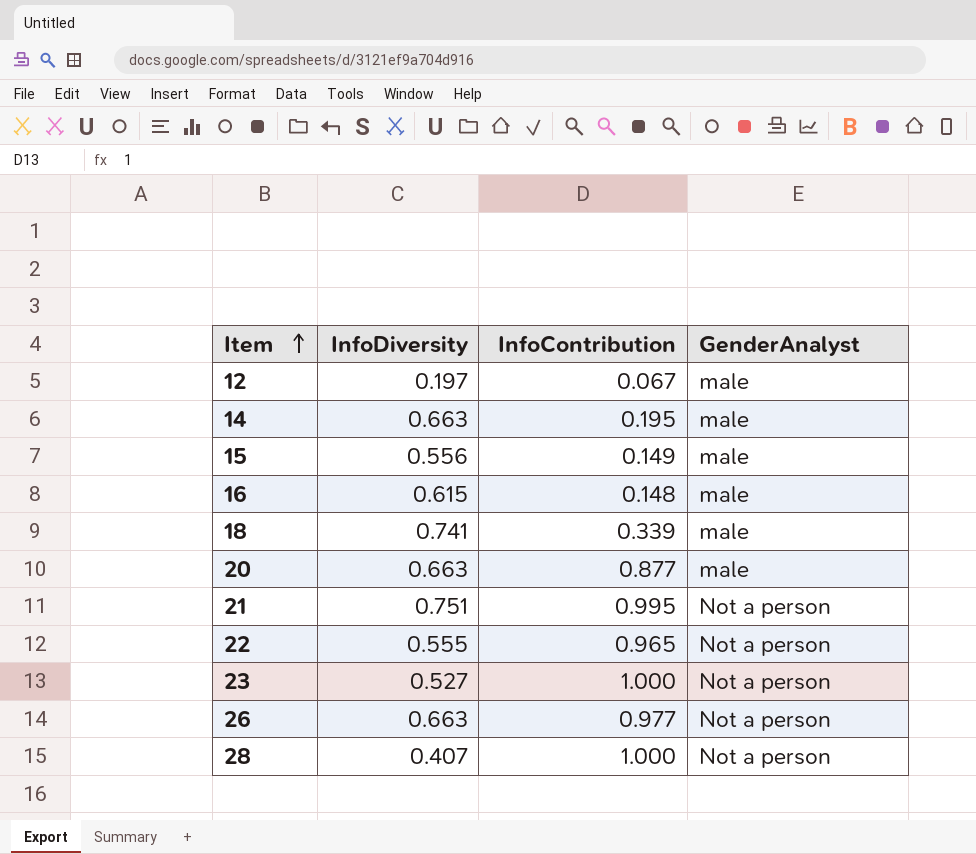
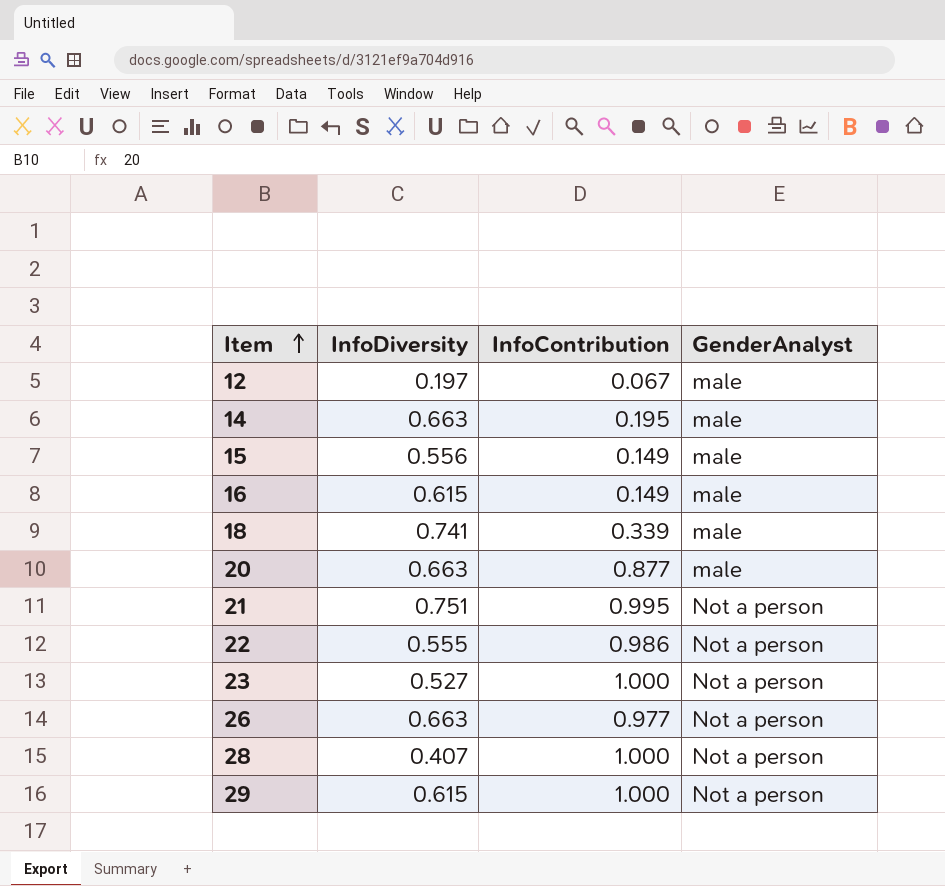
16 | InfoContribution: 0.148 -> 0.149
22 | InfoContribution: 0.965 -> 0.986
row 29: none -> 0.615 | 1.000 | Not a person

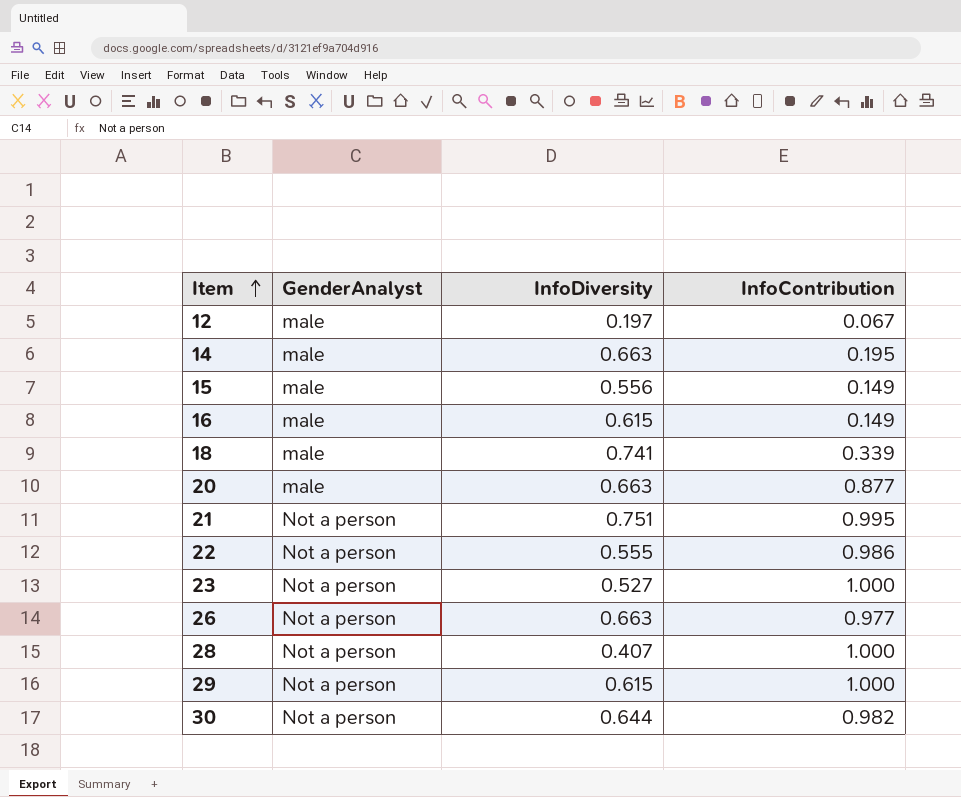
column GenderAnalyst | position: 4 -> 2
row 30: none -> Not a person | 0.644 | 0.982

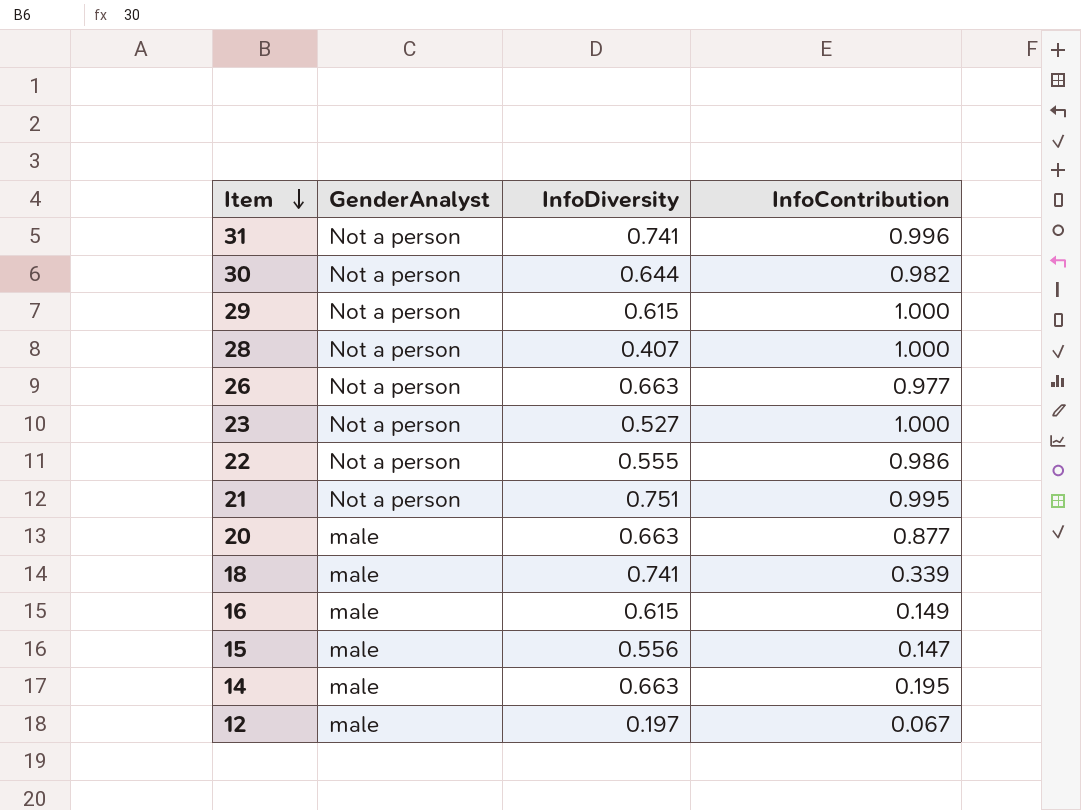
row order: Item ascending -> Item descending
row 31: none -> Not a person | 0.741 | 0.996
15 | InfoContribution: 0.149 -> 0.147

